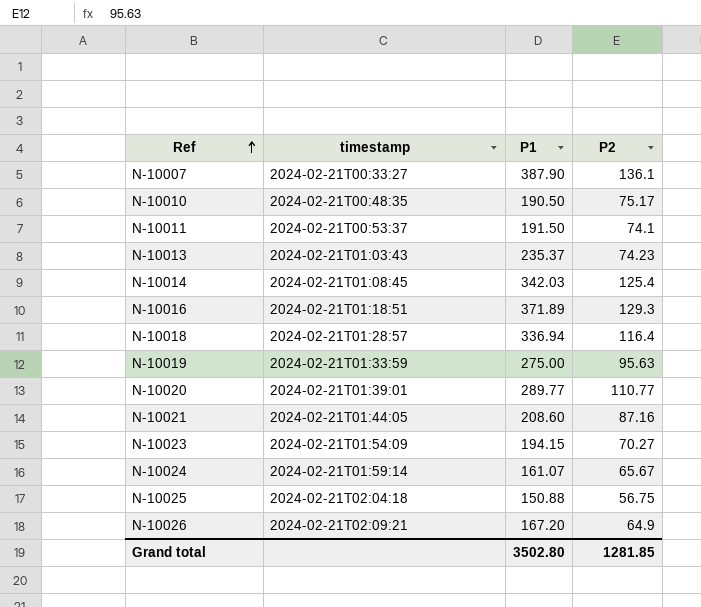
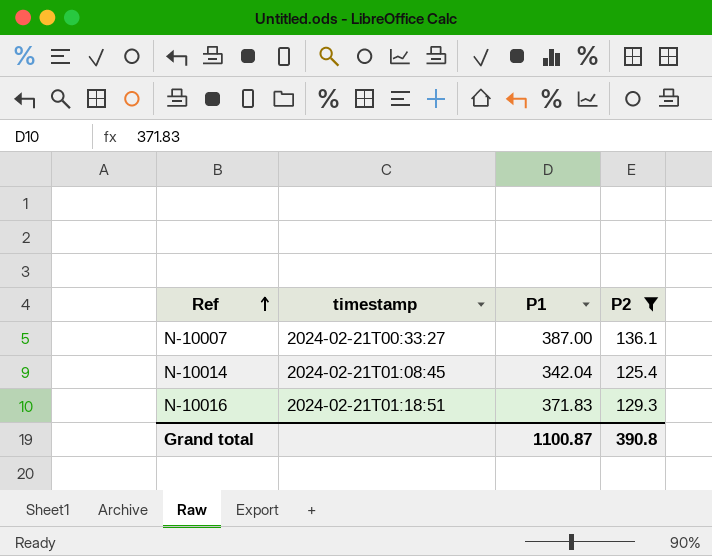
filter: none -> P2 >= 125.4
N-10007 | P1: 387.90 -> 387.00
N-10014 | P1: 342.03 -> 342.04
N-10016 | P1: 371.89 -> 371.83
Grand total | P1: 3502.80 -> 1100.87
Grand total | P2: 1281.85 -> 390.8

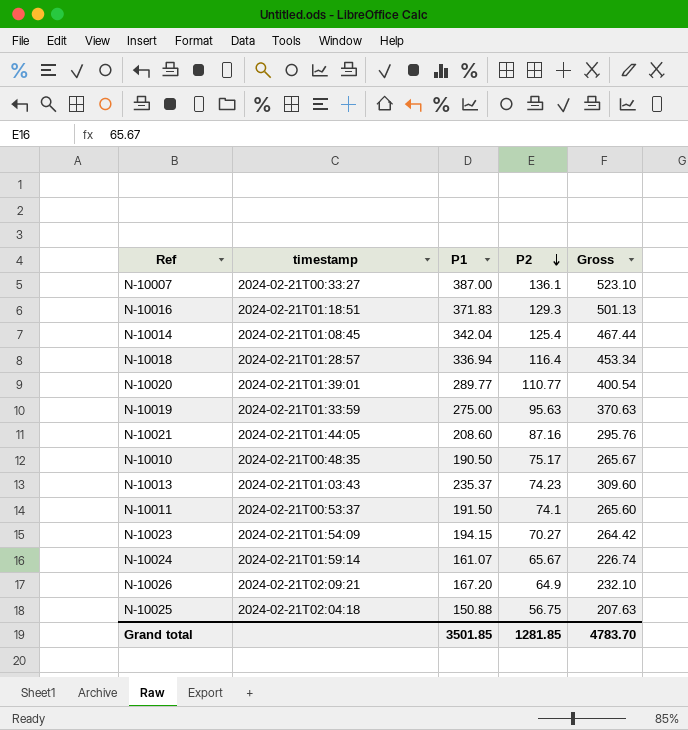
filter: P2 >= 125.4 -> none
row order: Ref ascending -> P2 descending
column Gross | formula: none -> [P1] + [P2]
Grand total | P1: 1100.87 -> 3501.85
Grand total | P2: 390.8 -> 1281.85

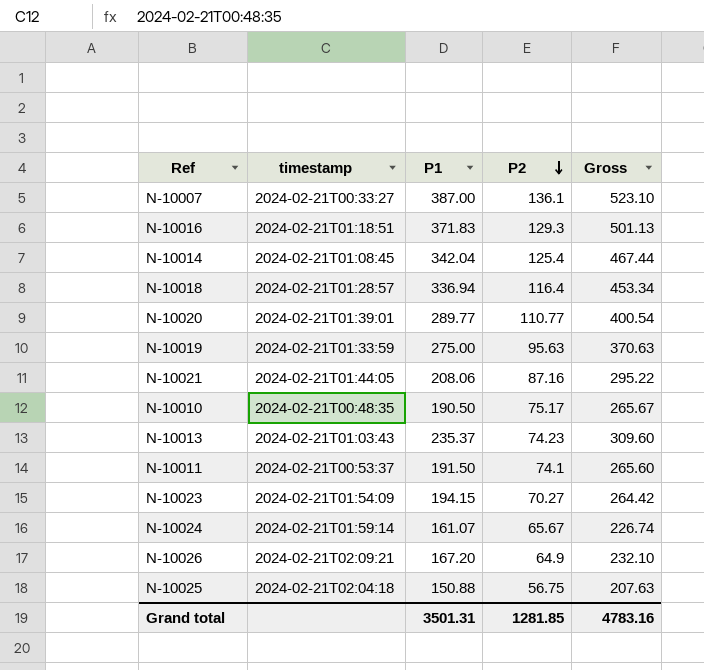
N-10021 | P1: 208.60 -> 208.06
N-10021 | Gross: 295.76 -> 295.22
Grand total | P1: 3501.85 -> 3501.31
Grand total | Gross: 4783.70 -> 4783.16

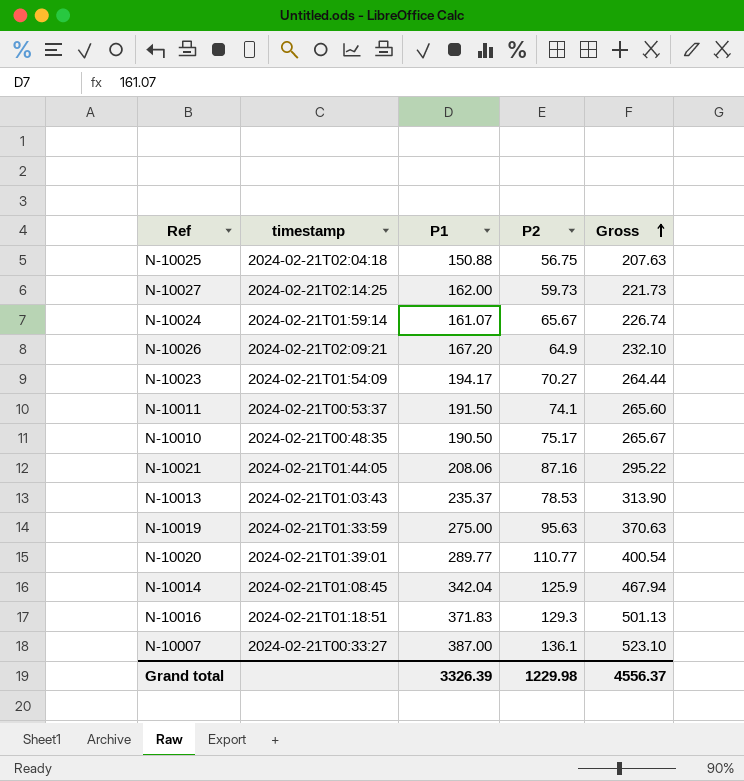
row order: P2 descending -> Gross ascending
row N-10018: 2024-02-21T01:28:57 | 336.94 | 116.4 | 453.34 -> none
row N-10027: none -> 2024-02-21T02:14:25 | 162.00 | 59.73 | 221.73
N-10023 | P1: 194.15 -> 194.17
N-10023 | Gross: 264.42 -> 264.44
N-10013 | P2: 74.23 -> 78.53
N-10013 | Gross: 309.60 -> 313.90
N-10014 | P2: 125.4 -> 125.9
N-10014 | Gross: 467.44 -> 467.94
Grand total | P1: 3501.31 -> 3326.39
Grand total | P2: 1281.85 -> 1229.98
Grand total | Gross: 4783.16 -> 4556.37

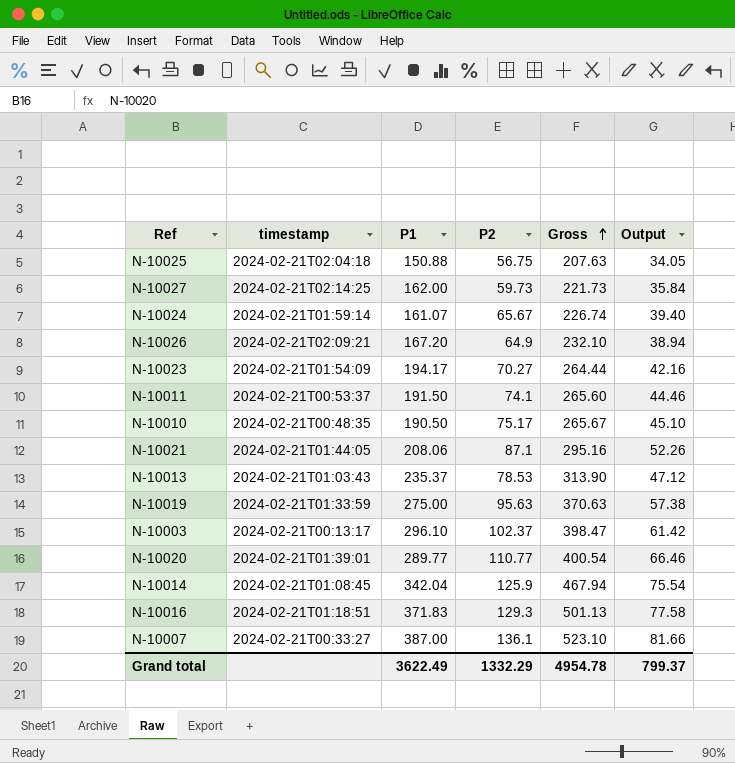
column Output | formula: none -> [P2] * 0.6
N-10021 | P2: 87.16 -> 87.1
N-10021 | Gross: 295.22 -> 295.16
row N-10003: none -> 2024-02-21T00:13:17 | 296.10 | 102.37 | 398.47 | 61.42
Grand total | P1: 3326.39 -> 3622.49
Grand total | P2: 1229.98 -> 1332.29
Grand total | Gross: 4556.37 -> 4954.78

